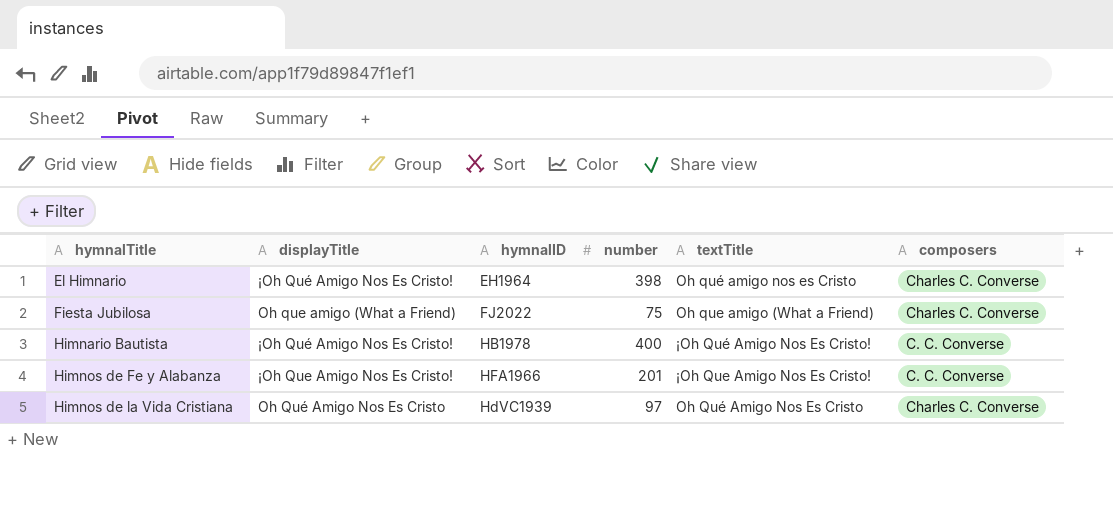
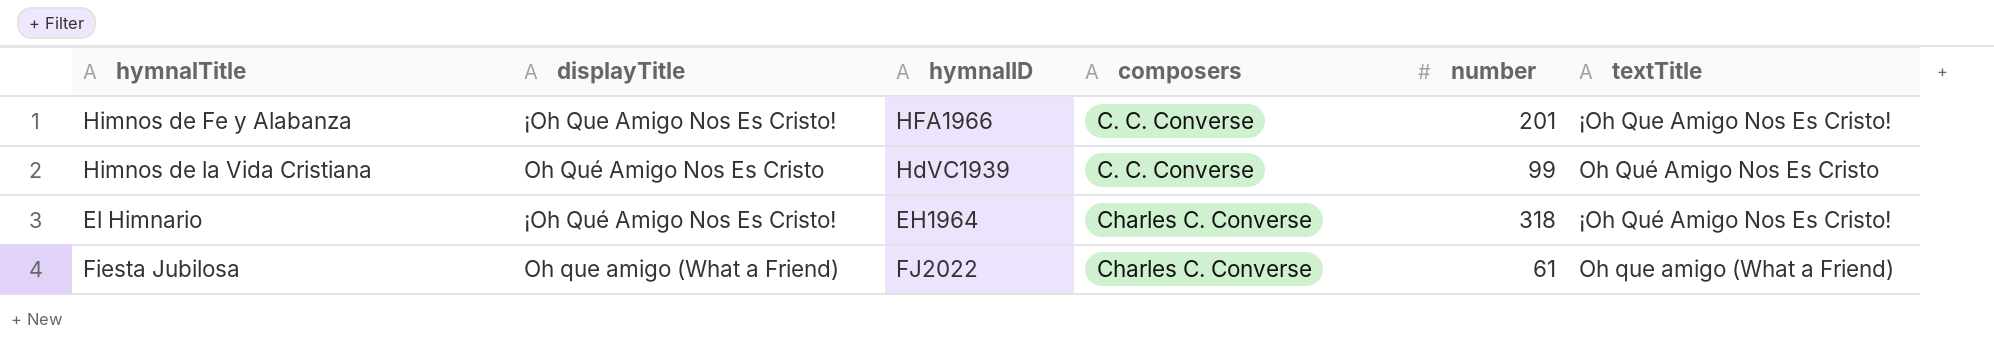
row order: hymnalTitle ascending -> composers ascending
column composers | position: 6 -> 4
row Himnario Bautista: ¡Oh Qué Amigo Nos Es Cristo! | HB1978 | 400 | ¡Oh Qué Amigo Nos Es Cristo! | C. C. Converse -> none
Himnos de la Vida Cristiana | composers: Charles C. Converse -> C. C. Converse
Himnos de la Vida Cristiana | number: 97 -> 99
El Himnario | number: 398 -> 318
El Himnario | textTitle: Oh qué amigo nos es Cristo -> ¡Oh Qué Amigo Nos Es Cristo!
Fiesta Jubilosa | number: 75 -> 61

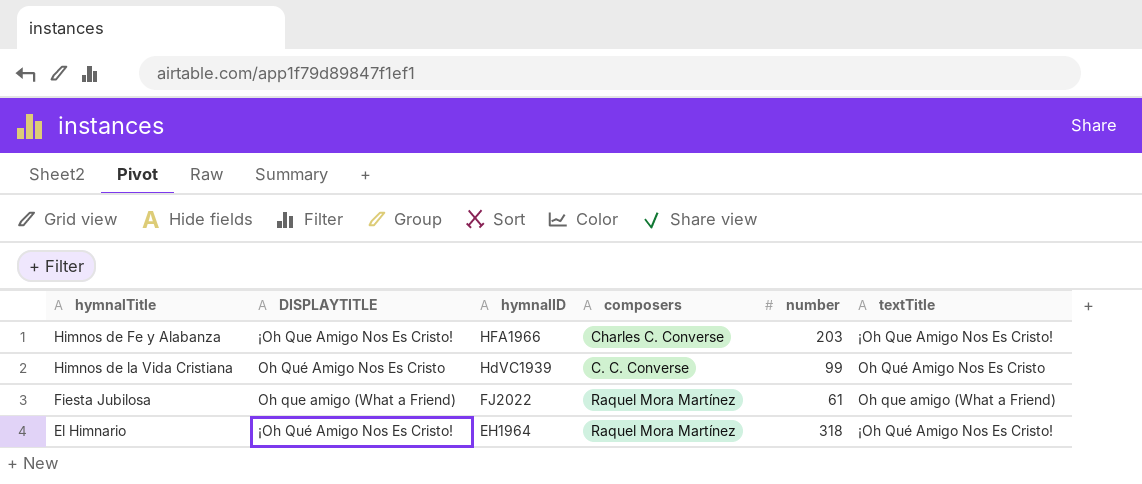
row order: composers ascending -> hymnalID descending
column name: displayTitle -> DISPLAYTITLE
Himnos de Fe y Alabanza | composers: C. C. Converse -> Charles C. Converse
Himnos de Fe y Alabanza | number: 201 -> 203
Fiesta Jubilosa | composers: Charles C. Converse -> Raquel Mora Martínez
El Himnario | composers: Charles C. Converse -> Raquel Mora Martínez

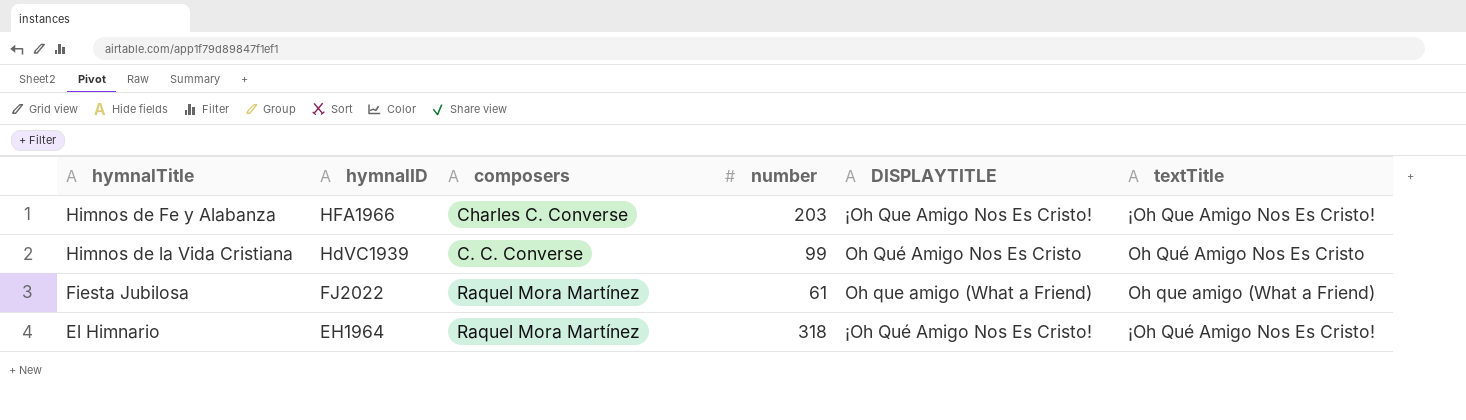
column DISPLAYTITLE | position: 2 -> 5

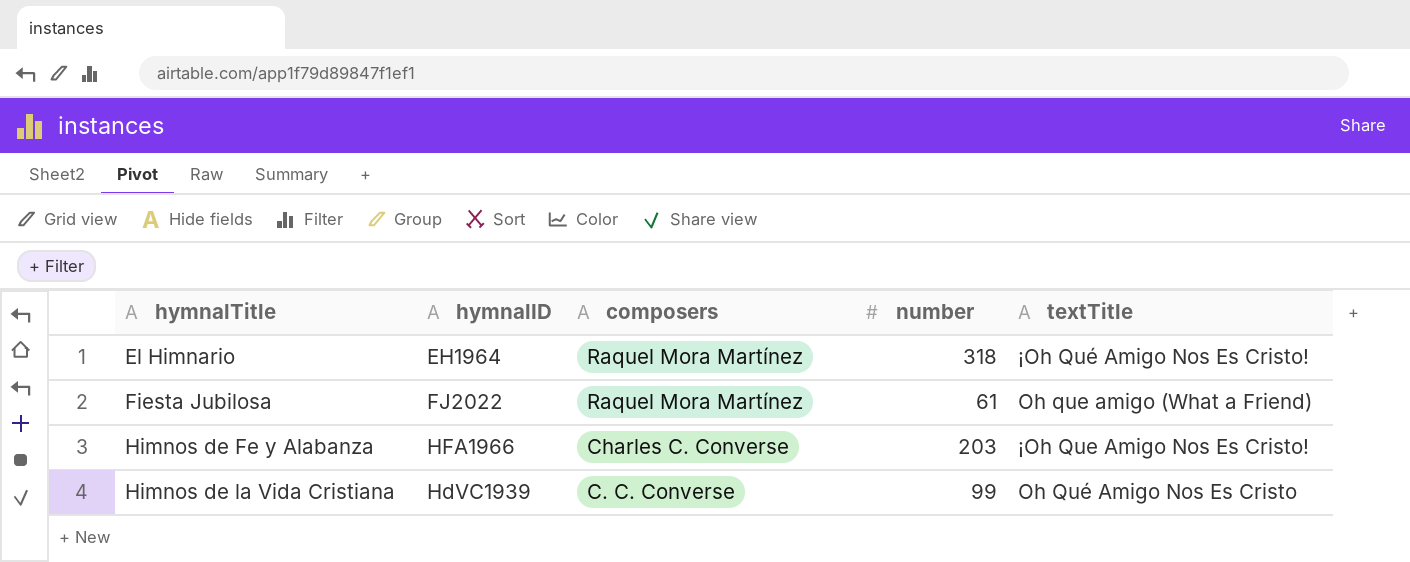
row order: hymnalID descending -> hymnalTitle ascending
column DISPLAYTITLE | position: 5 -> none

